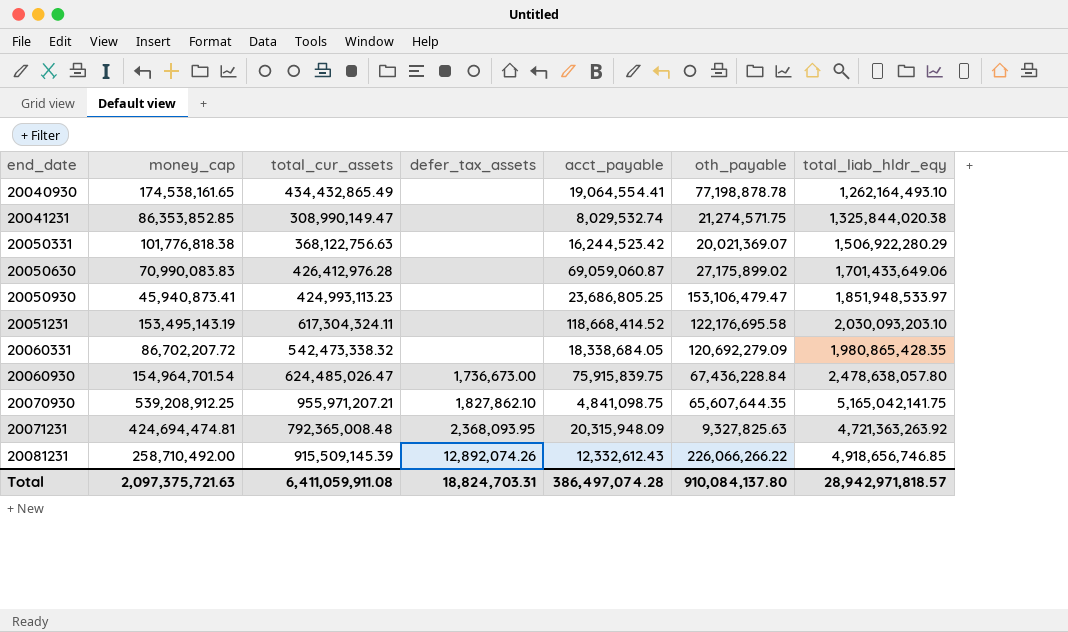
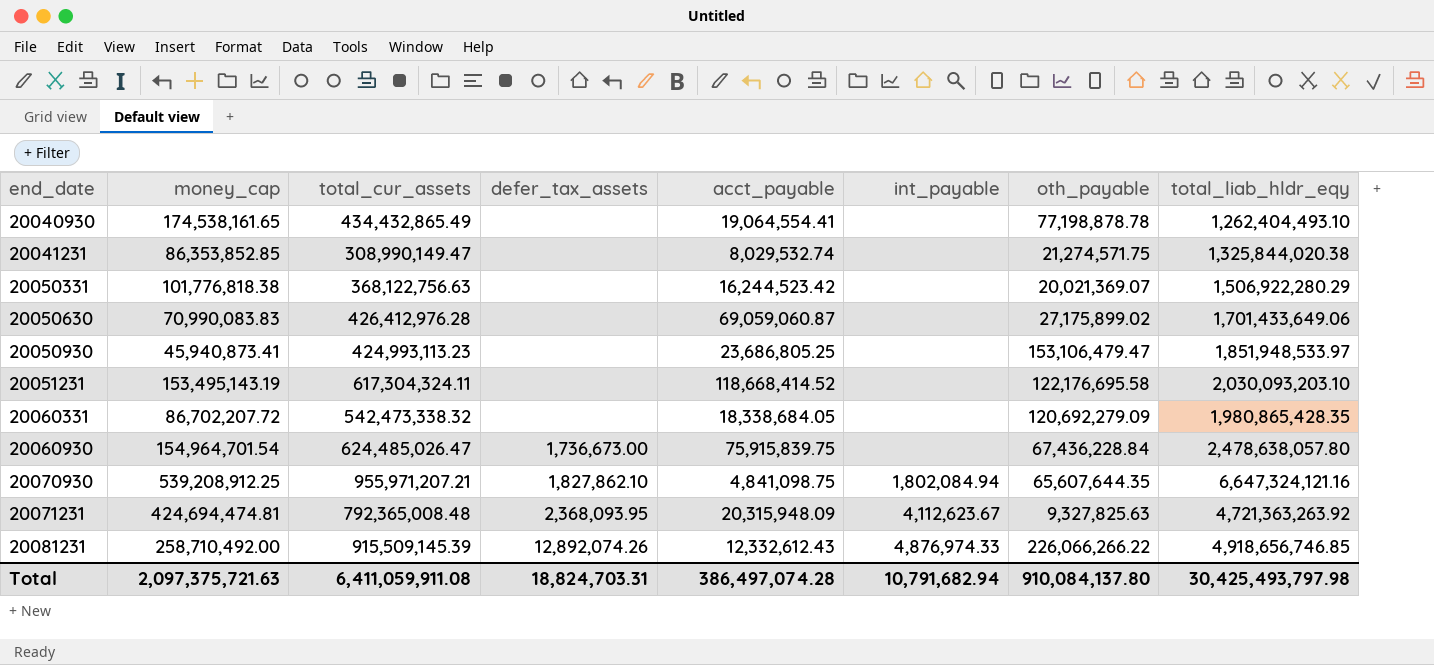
column int_payable | position: none -> 6
20040930 | total_liab_hldr_eqy: 1,262,164,493.10 -> 1,262,404,493.10
20070930 | total_liab_hldr_eqy: 5,165,042,141.75 -> 6,647,324,121.16
Total | total_liab_hldr_eqy: 28,942,971,818.57 -> 30,425,493,797.98

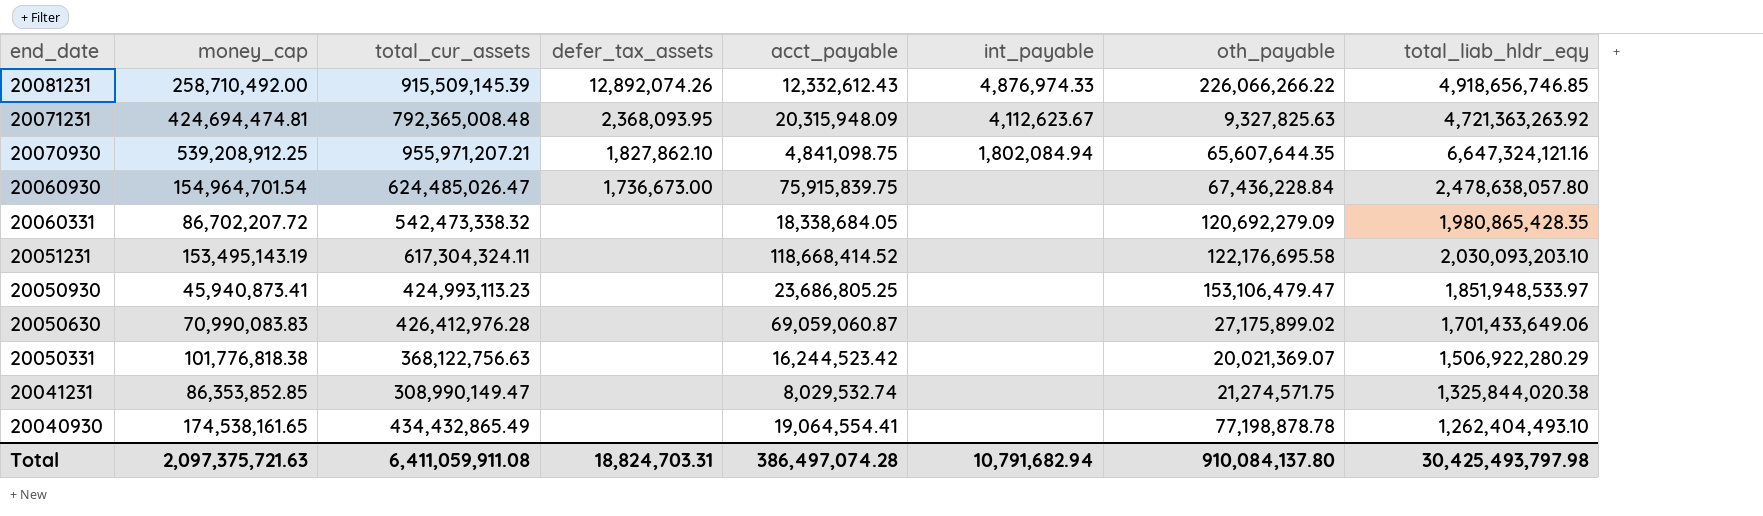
row order: end_date ascending -> end_date descending

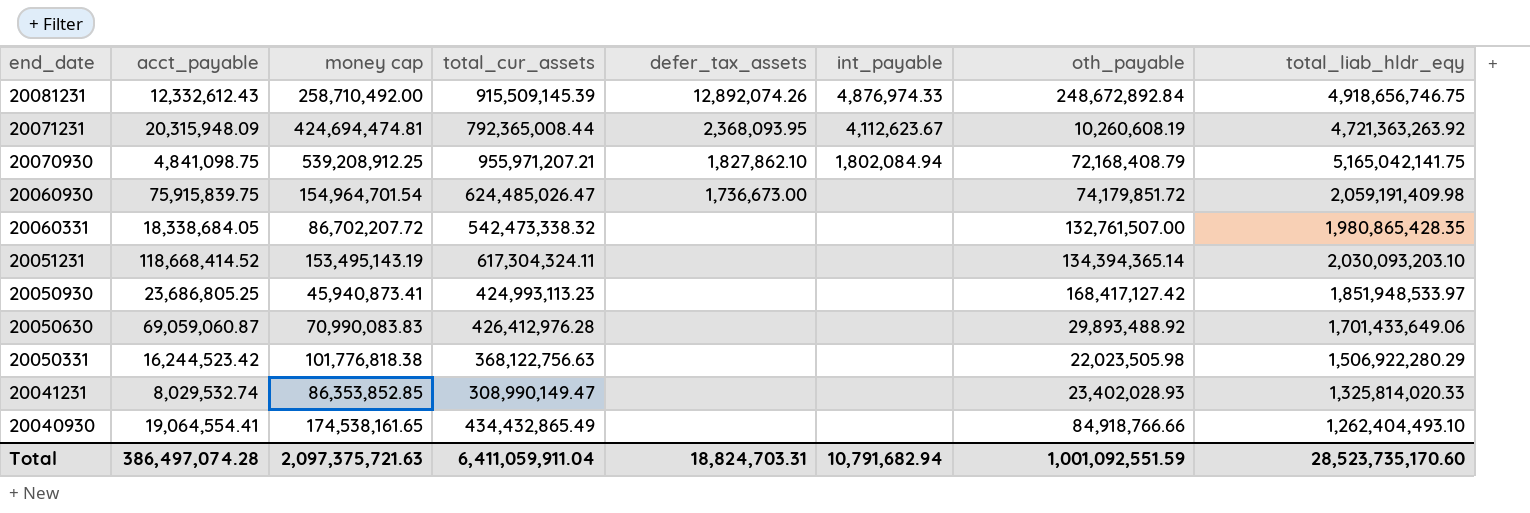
column acct_payable | position: 5 -> 2
column name: money_cap -> money cap
20081231 | oth_payable: 226,066,266.22 -> 248,672,892.84
20081231 | total_liab_hldr_eqy: 4,918,656,746.85 -> 4,918,656,746.75
20071231 | total_cur_assets: 792,365,008.48 -> 792,365,008.44
20071231 | oth_payable: 9,327,825.63 -> 10,260,608.19
20070930 | oth_payable: 65,607,644.35 -> 72,168,408.79
20070930 | total_liab_hldr_eqy: 6,647,324,121.16 -> 5,165,042,141.75
20060930 | oth_payable: 67,436,228.84 -> 74,179,851.72
20060930 | total_liab_hldr_eqy: 2,478,638,057.80 -> 2,059,191,409.98
20060331 | oth_payable: 120,692,279.09 -> 132,761,507.00
20051231 | oth_payable: 122,176,695.58 -> 134,394,365.14
20050930 | oth_payable: 153,106,479.47 -> 168,417,127.42
20050630 | oth_payable: 27,175,899.02 -> 29,893,488.92
20050331 | oth_payable: 20,021,369.07 -> 22,023,505.98
20041231 | oth_payable: 21,274,571.75 -> 23,402,028.93
20041231 | total_liab_hldr_eqy: 1,325,844,020.38 -> 1,325,814,020.33
20040930 | oth_payable: 77,198,878.78 -> 84,918,766.66
Total | total_cur_assets: 6,411,059,911.08 -> 6,411,059,911.04
Total | oth_payable: 910,084,137.80 -> 1,001,092,551.59
Total | total_liab_hldr_eqy: 30,425,493,797.98 -> 28,523,735,170.60

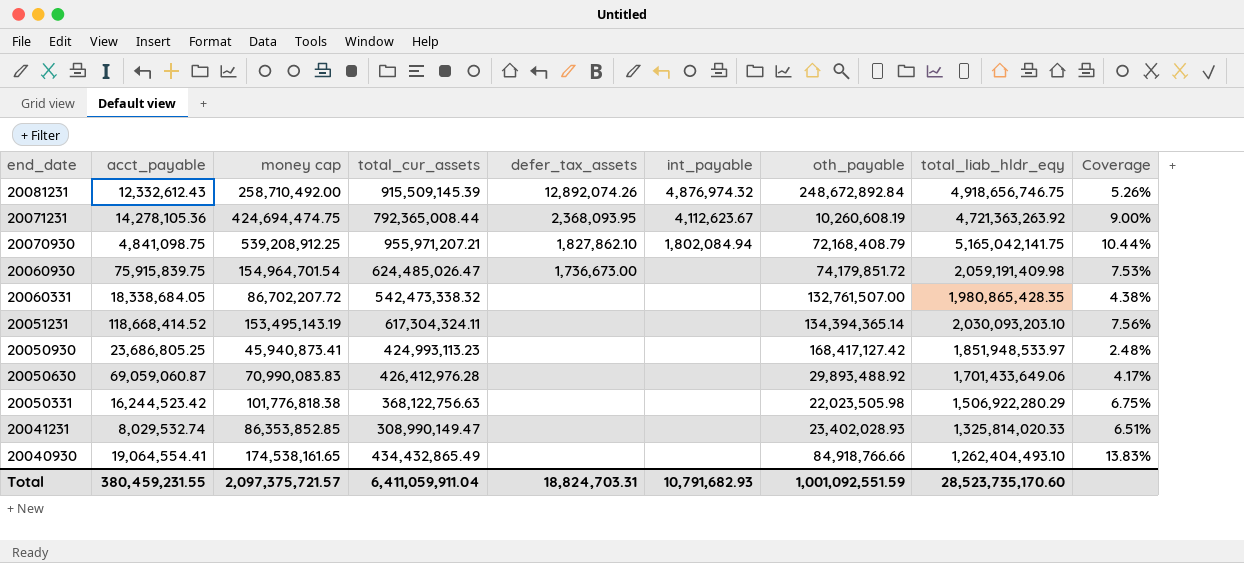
column Coverage | formula: none -> [money cap] / [total_liab_hldr_eqy]
20081231 | int_payable: 4,876,974.33 -> 4,876,974.32
20071231 | acct_payable: 20,315,948.09 -> 14,278,105.36
20071231 | money cap: 424,694,474.81 -> 424,694,474.75
Total | acct_payable: 386,497,074.28 -> 380,459,231.55
Total | money cap: 2,097,375,721.63 -> 2,097,375,721.57
Total | int_payable: 10,791,682.94 -> 10,791,682.93

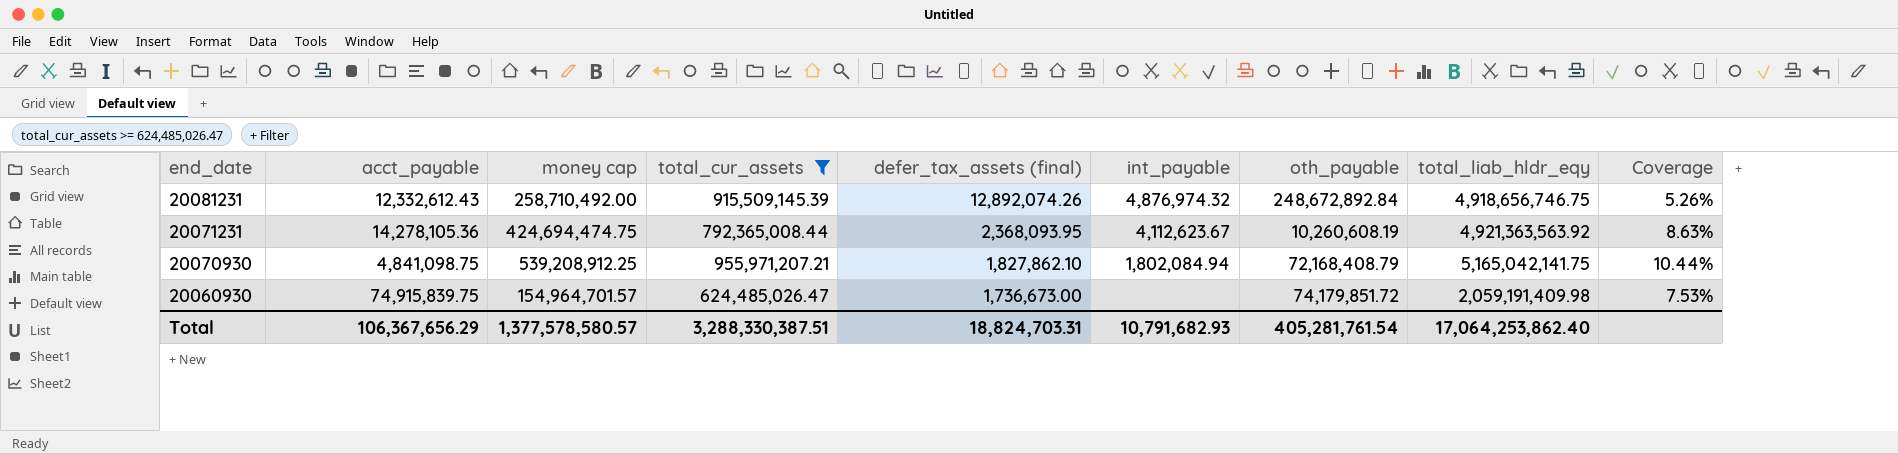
filter: none -> total_cur_assets >= 624,485,026.47
column name: defer_tax_assets -> defer_tax_assets (final)
20071231 | total_liab_hldr_eqy: 4,721,363,263.92 -> 4,921,363,563.92
20071231 | Coverage: 9.00% -> 8.63%
20060930 | acct_payable: 75,915,839.75 -> 74,915,839.75
20060930 | money cap: 154,964,701.54 -> 154,964,701.57
Total | acct_payable: 380,459,231.55 -> 106,367,656.29
Total | money cap: 2,097,375,721.57 -> 1,377,578,580.57
Total | total_cur_assets: 6,411,059,911.04 -> 3,288,330,387.51
Total | oth_payable: 1,001,092,551.59 -> 405,281,761.54
Total | total_liab_hldr_eqy: 28,523,735,170.60 -> 17,064,253,862.40

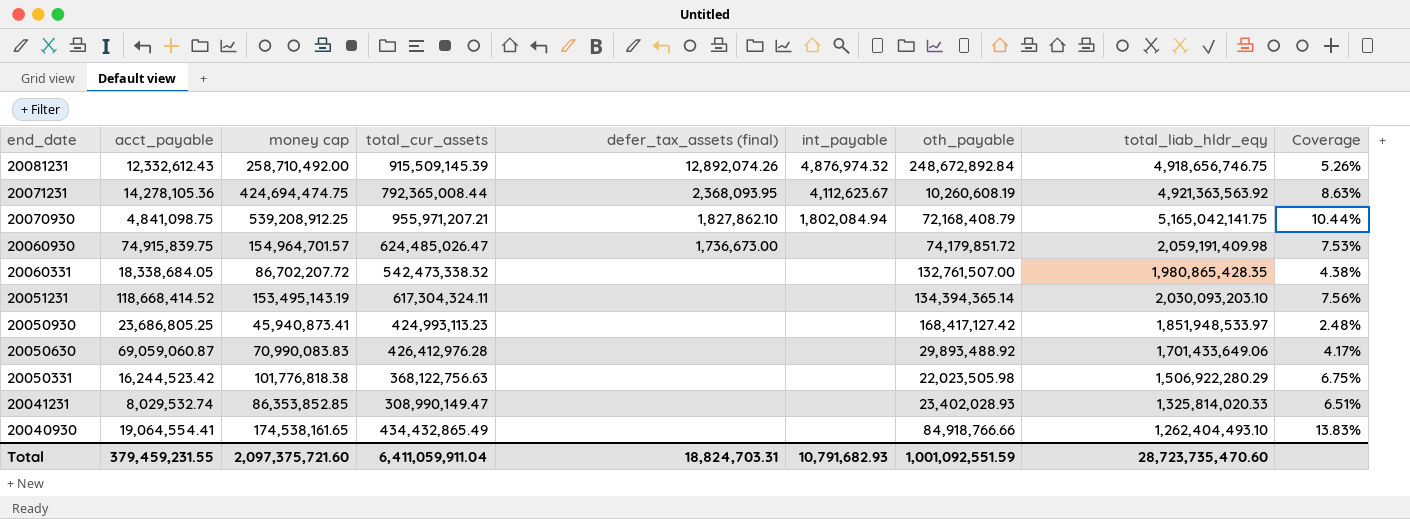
filter: total_cur_assets >= 624,485,026.47 -> none
Total | acct_payable: 106,367,656.29 -> 379,459,231.55
Total | money cap: 1,377,578,580.57 -> 2,097,375,721.60
Total | total_cur_assets: 3,288,330,387.51 -> 6,411,059,911.04
Total | oth_payable: 405,281,761.54 -> 1,001,092,551.59
Total | total_liab_hldr_eqy: 17,064,253,862.40 -> 28,723,735,470.60

